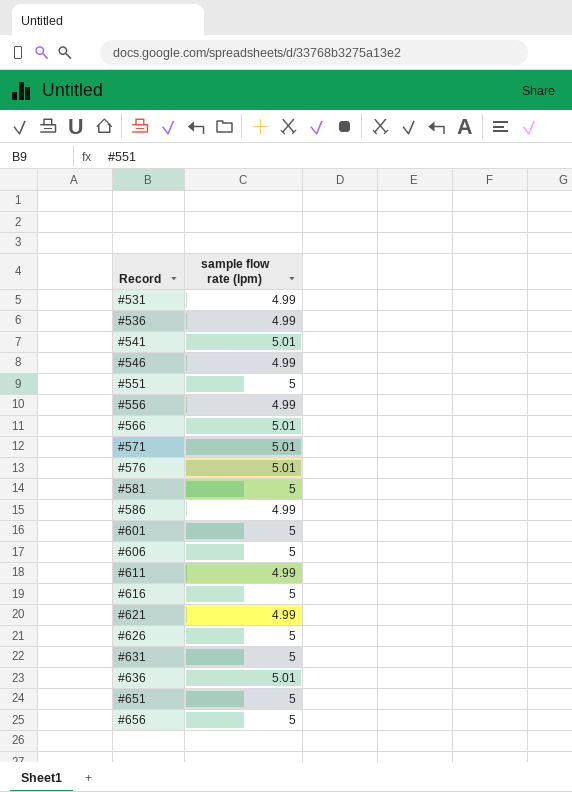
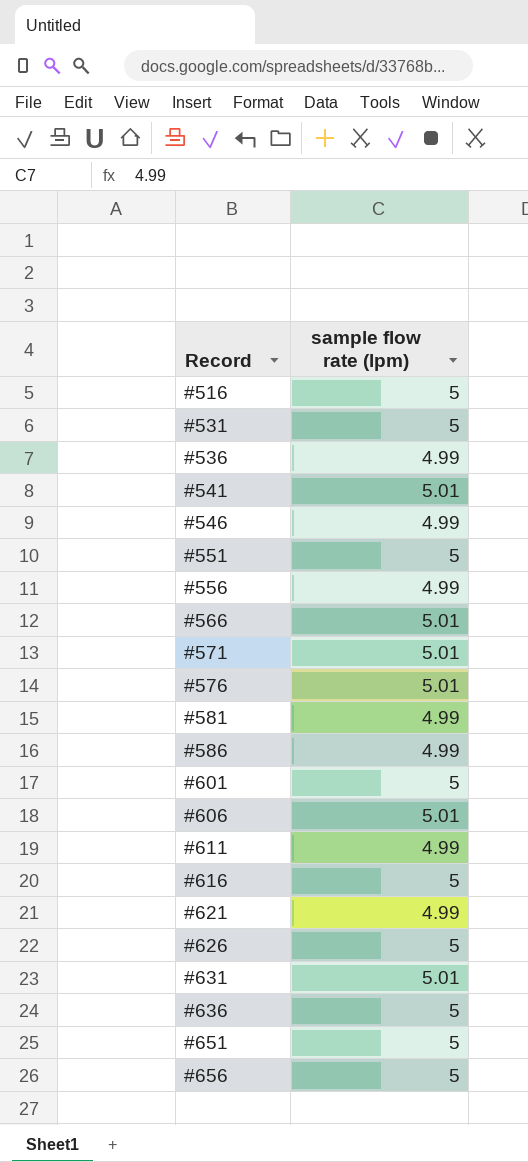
row #516: none -> 5
#531 | sample flow rate (lpm): 4.99 -> 5
#581 | sample flow rate (lpm): 5 -> 4.99
#606 | sample flow rate (lpm): 5 -> 5.01
#631 | sample flow rate (lpm): 5 -> 5.01
#636 | sample flow rate (lpm): 5.01 -> 5

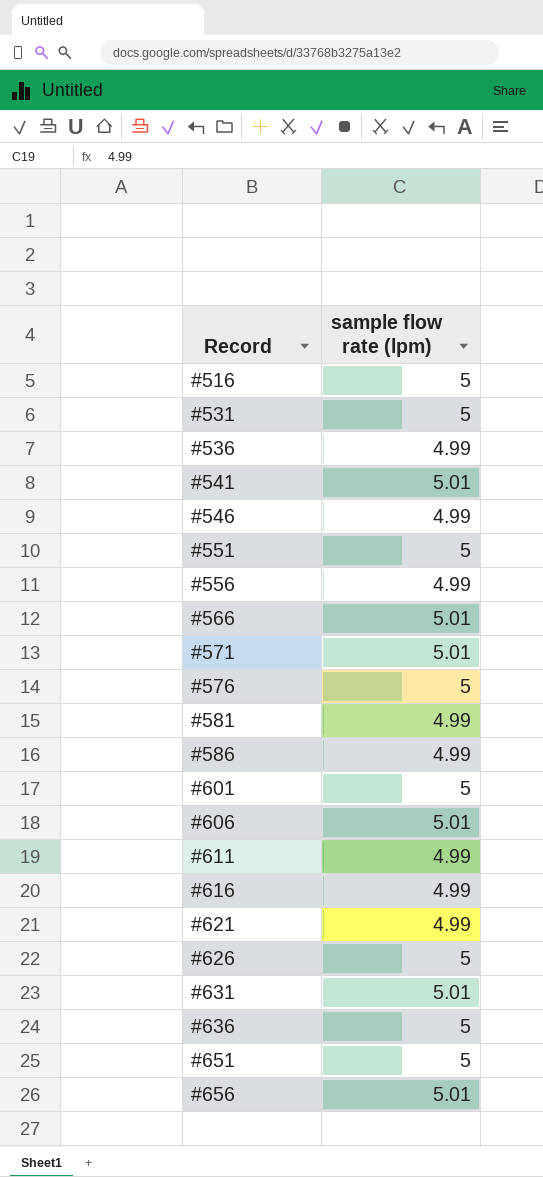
#576 | sample flow rate (lpm): 5.01 -> 5
#616 | sample flow rate (lpm): 5 -> 4.99
#656 | sample flow rate (lpm): 5 -> 5.01

